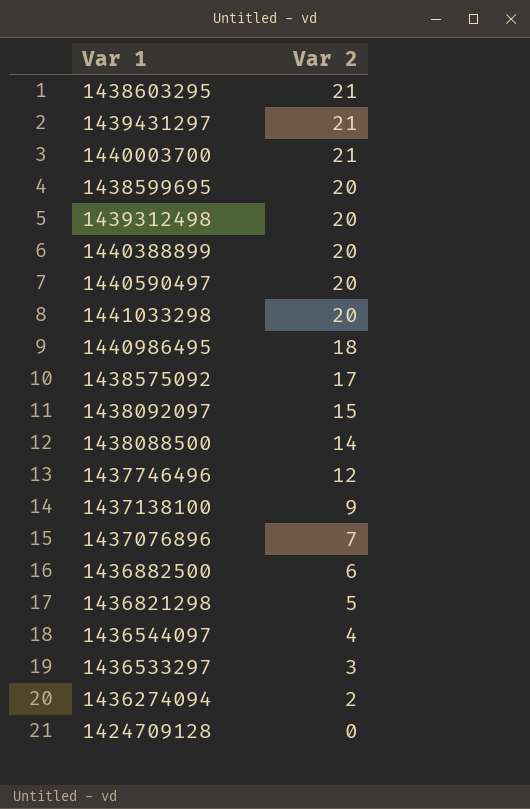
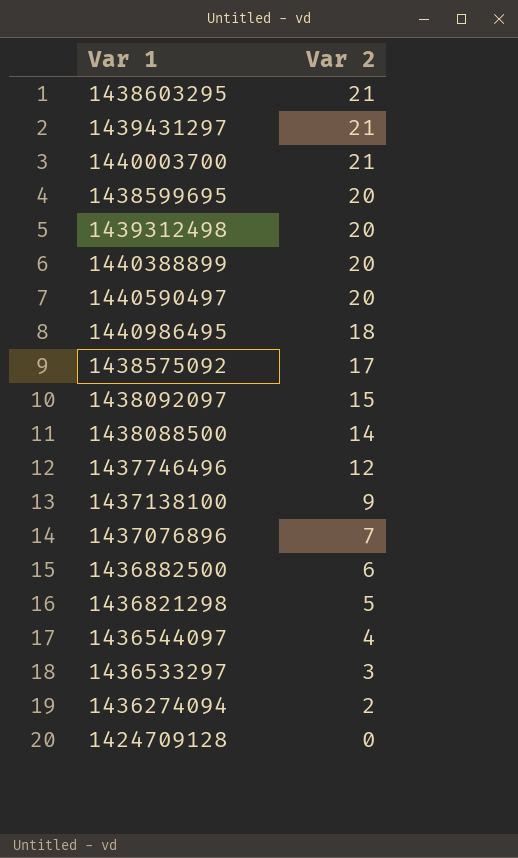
row 1441033298: 20 -> none

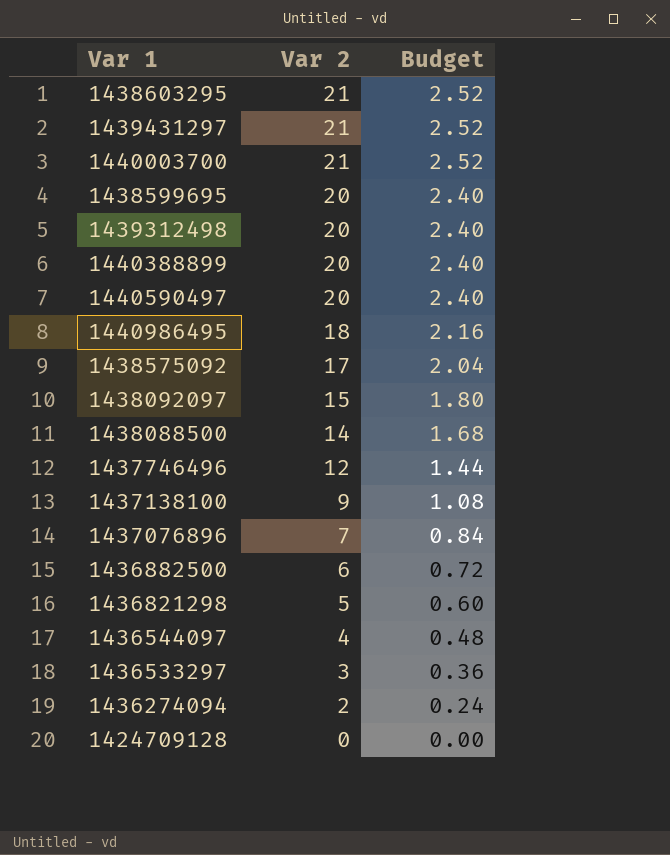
column Budget | formula: none -> [Var 2] * 0.12

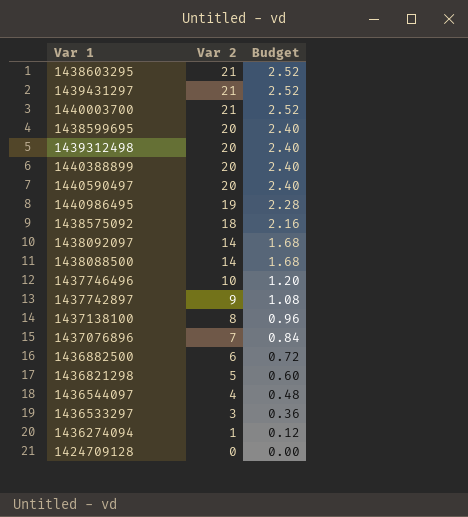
1440986495 | Var 2: 18 -> 19
1440986495 | Budget: 2.16 -> 2.28
1438575092 | Var 2: 17 -> 18
1438575092 | Budget: 2.04 -> 2.16
1438092097 | Var 2: 15 -> 14
1438092097 | Budget: 1.80 -> 1.68
1437746496 | Var 2: 12 -> 10
1437746496 | Budget: 1.44 -> 1.20
row 1437742897: none -> 9 | 1.08
1437138100 | Var 2: 9 -> 8
1437138100 | Budget: 1.08 -> 0.96
1436274094 | Var 2: 2 -> 1
1436274094 | Budget: 0.24 -> 0.12

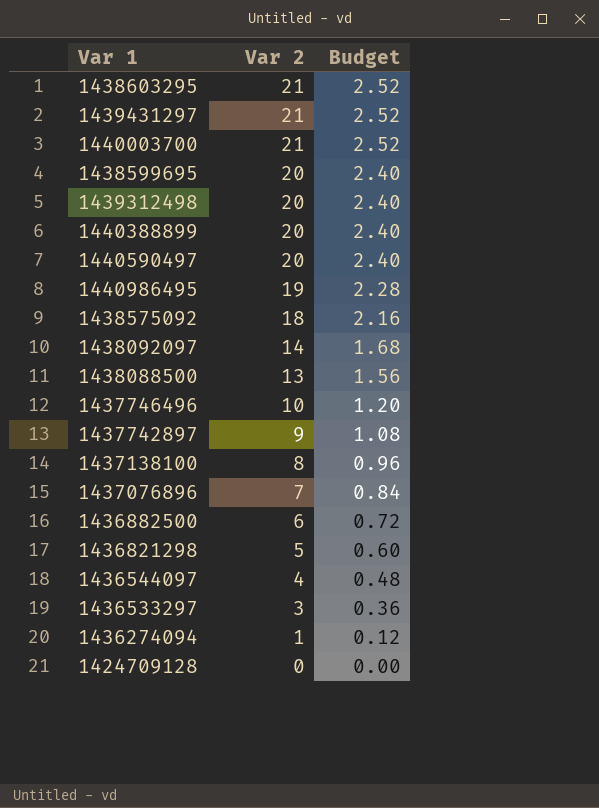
1438088500 | Var 2: 14 -> 13
1438088500 | Budget: 1.68 -> 1.56

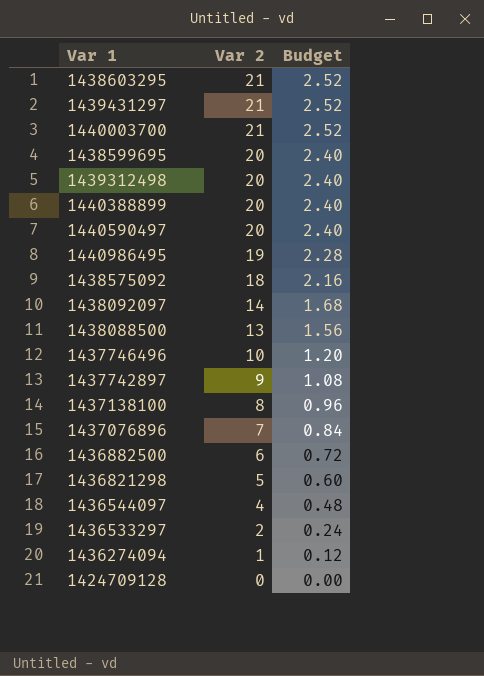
1436533297 | Var 2: 3 -> 2
1436533297 | Budget: 0.36 -> 0.24

